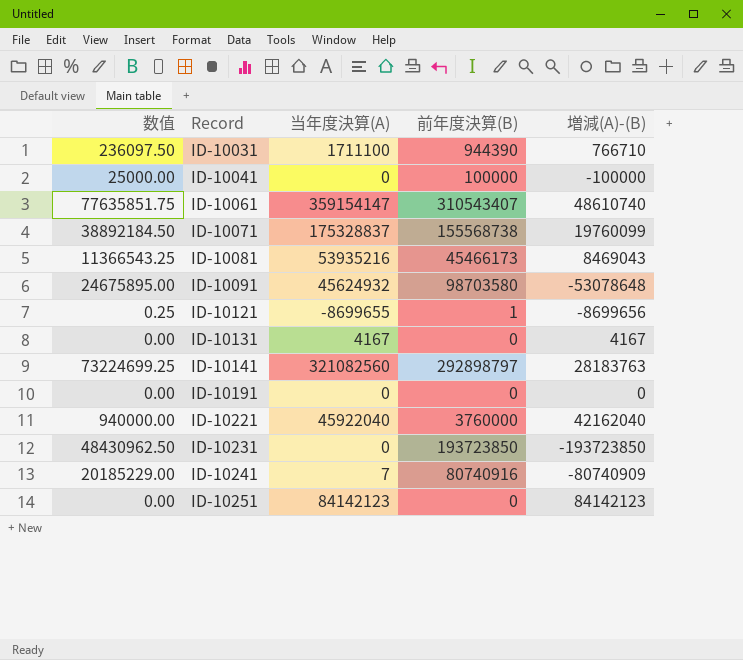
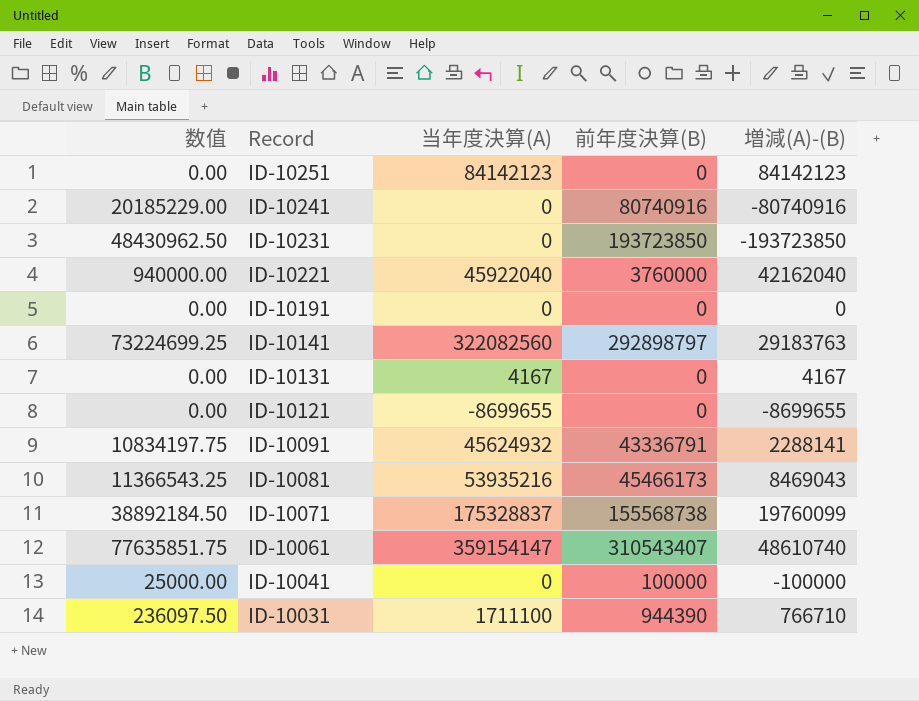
row order: Record ascending -> Record descending
ID-10241 | 当年度決算(A): 7 -> 0
ID-10241 | 増減(A)-(B): -80740909 -> -80740916
ID-10141 | 当年度決算(A): 321082560 -> 322082560
ID-10141 | 増減(A)-(B): 28183763 -> 29183763
ID-10121 | 数值: 0.25 -> 0.00
ID-10121 | 前年度決算(B): 1 -> 0
ID-10121 | 増減(A)-(B): -8699656 -> -8699655
ID-10091 | 数值: 24675895.00 -> 10834197.75
ID-10091 | 前年度決算(B): 98703580 -> 43336791
ID-10091 | 増減(A)-(B): -53078648 -> 2288141

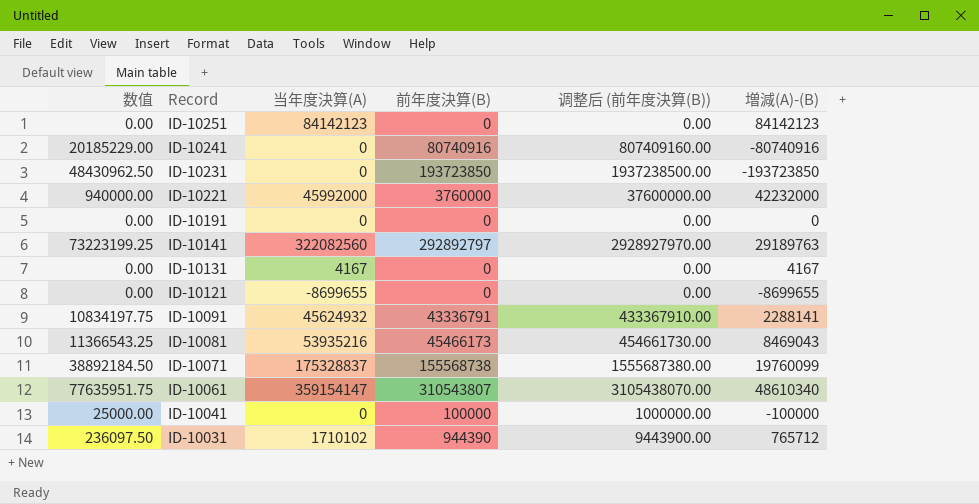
column 调整后 (前年度決算(B)) | formula: none -> [前年度決算(B)] * 10
ID-10221 | 当年度決算(A): 45922040 -> 45992000
ID-10221 | 増減(A)-(B): 42162040 -> 42232000
ID-10141 | 数值: 73224699.25 -> 73223199.25
ID-10141 | 前年度決算(B): 292898797 -> 292892797
ID-10141 | 増減(A)-(B): 29183763 -> 29189763
ID-10061 | 数值: 77635851.75 -> 77635951.75
ID-10061 | 前年度決算(B): 310543407 -> 310543807
ID-10061 | 増減(A)-(B): 48610740 -> 48610340
ID-10031 | 当年度決算(A): 1711100 -> 1710102
ID-10031 | 増減(A)-(B): 766710 -> 765712

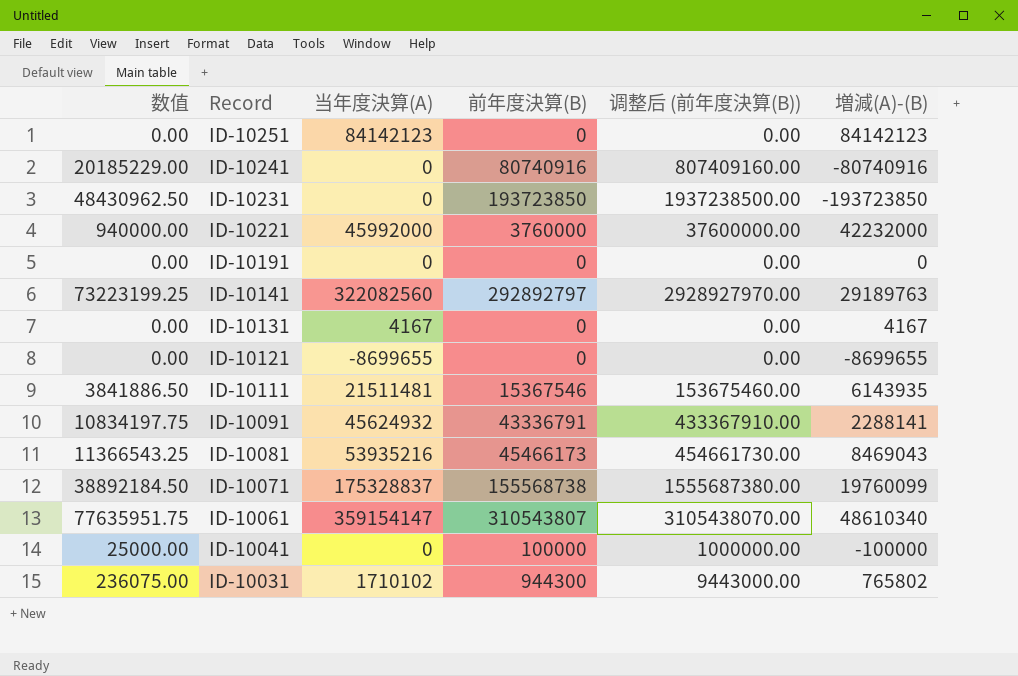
row ID-10111: none -> 3841886.50 | 21511481 | 15367546 | 153675460.00 | 6143935
ID-10031 | 数值: 236097.50 -> 236075.00
ID-10031 | 前年度決算(B): 944390 -> 944300
ID-10031 | 调整后 (前年度決算(B)): 9443900.00 -> 9443000.00
ID-10031 | 増減(A)-(B): 765712 -> 765802

